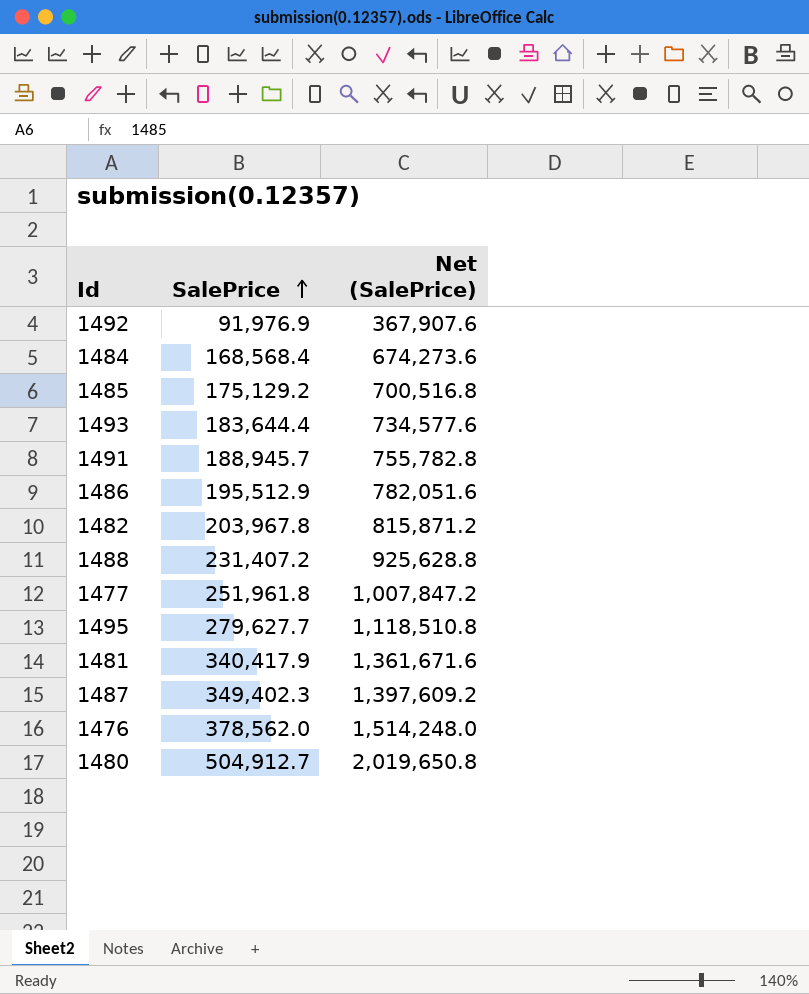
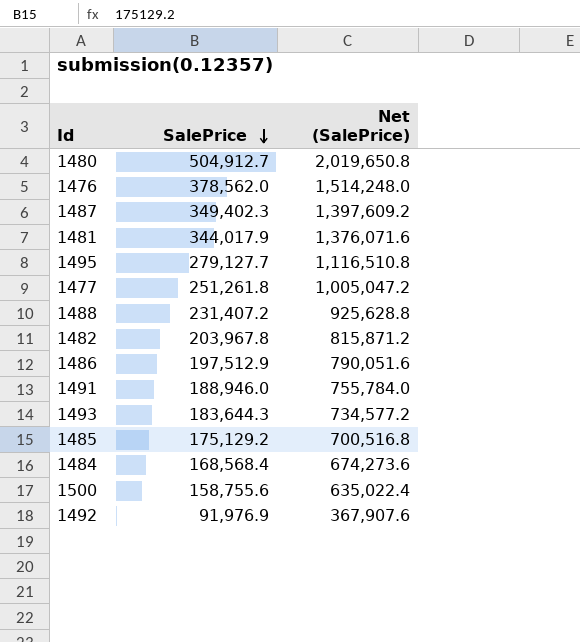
row order: SalePrice ascending -> SalePrice descending
1481 | SalePrice: 340,417.9 -> 344,017.9
1481 | Net (SalePrice): 1,361,671.6 -> 1,376,071.6
1495 | SalePrice: 279,627.7 -> 279,127.7
1495 | Net (SalePrice): 1,118,510.8 -> 1,116,510.8
1477 | SalePrice: 251,961.8 -> 251,261.8
1477 | Net (SalePrice): 1,007,847.2 -> 1,005,047.2
1486 | SalePrice: 195,512.9 -> 197,512.9
1486 | Net (SalePrice): 782,051.6 -> 790,051.6
1491 | SalePrice: 188,945.7 -> 188,946.0
1491 | Net (SalePrice): 755,782.8 -> 755,784.0
1493 | SalePrice: 183,644.4 -> 183,644.3
1493 | Net (SalePrice): 734,577.6 -> 734,577.2
row 1500: none -> 158,755.6 | 635,022.4

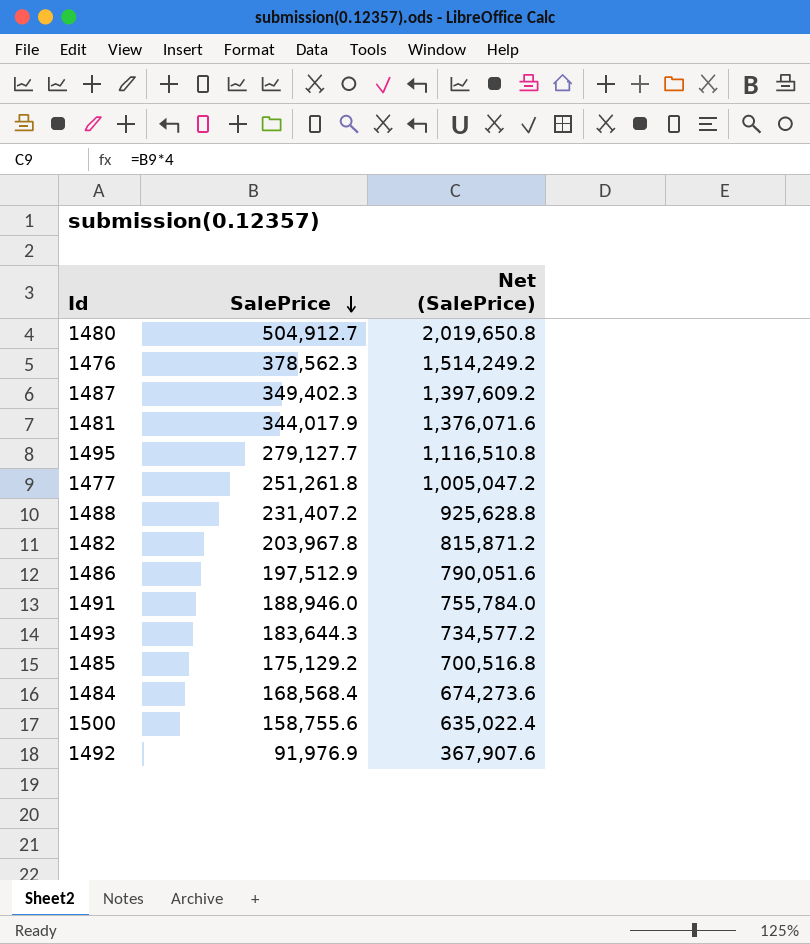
1476 | SalePrice: 378,562.0 -> 378,562.3
1476 | Net (SalePrice): 1,514,248.0 -> 1,514,249.2

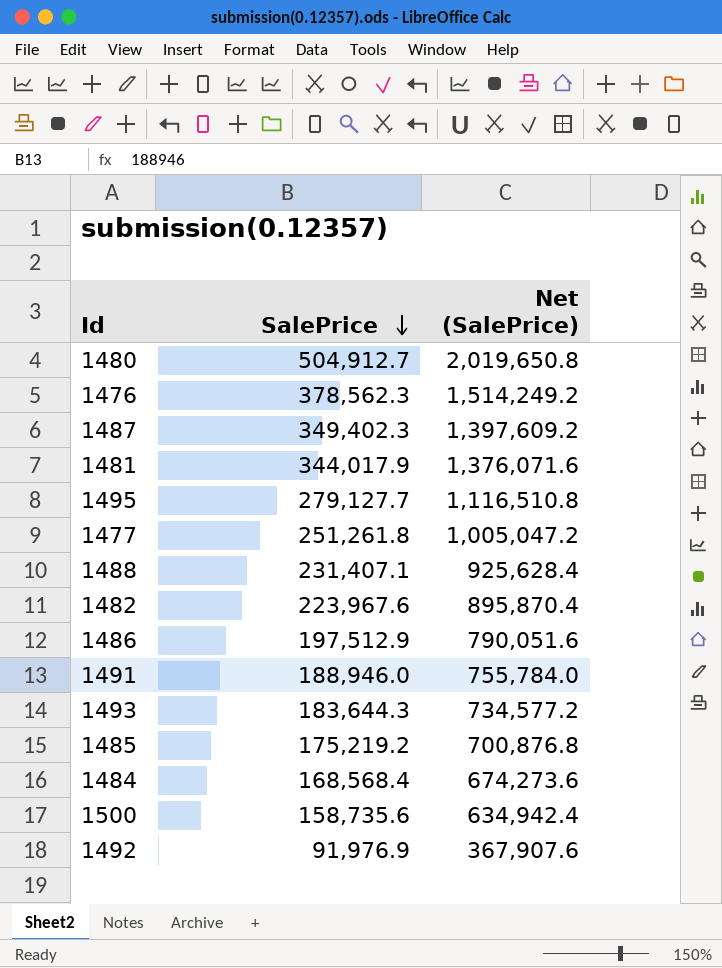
1488 | SalePrice: 231,407.2 -> 231,407.1
1488 | Net (SalePrice): 925,628.8 -> 925,628.4
1482 | SalePrice: 203,967.8 -> 223,967.6
1482 | Net (SalePrice): 815,871.2 -> 895,870.4
1485 | SalePrice: 175,129.2 -> 175,219.2
1485 | Net (SalePrice): 700,516.8 -> 700,876.8
1500 | SalePrice: 158,755.6 -> 158,735.6
1500 | Net (SalePrice): 635,022.4 -> 634,942.4

